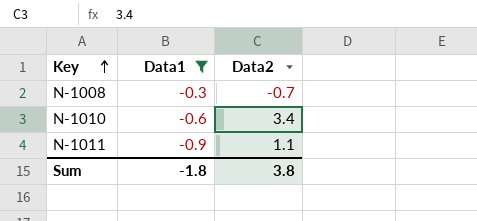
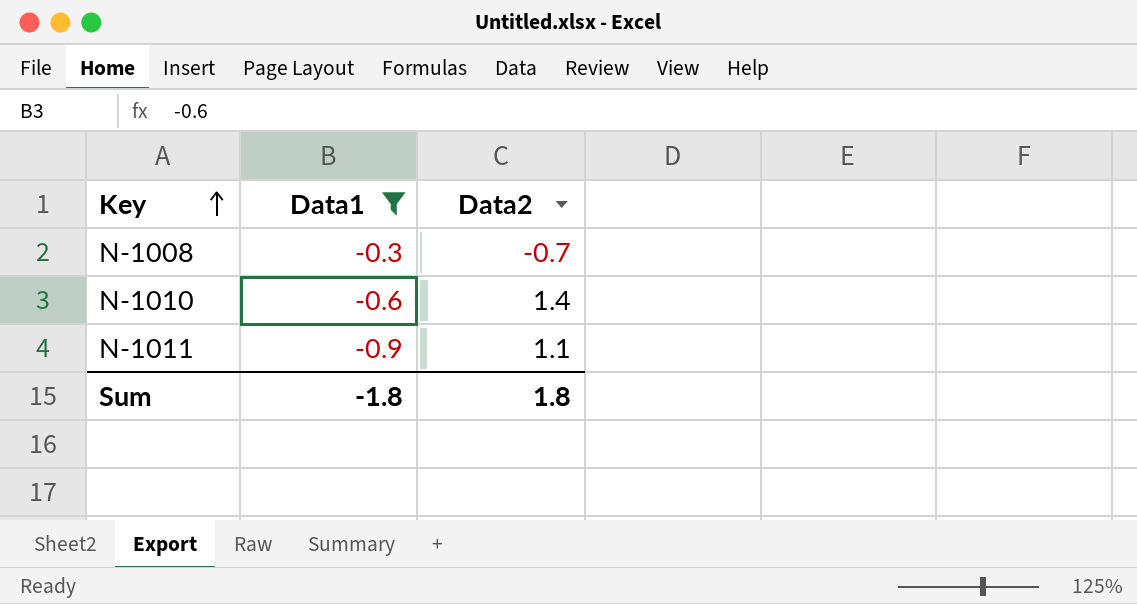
N-1010 | Data2: 3.4 -> 1.4
Sum | Data2: 3.8 -> 1.8

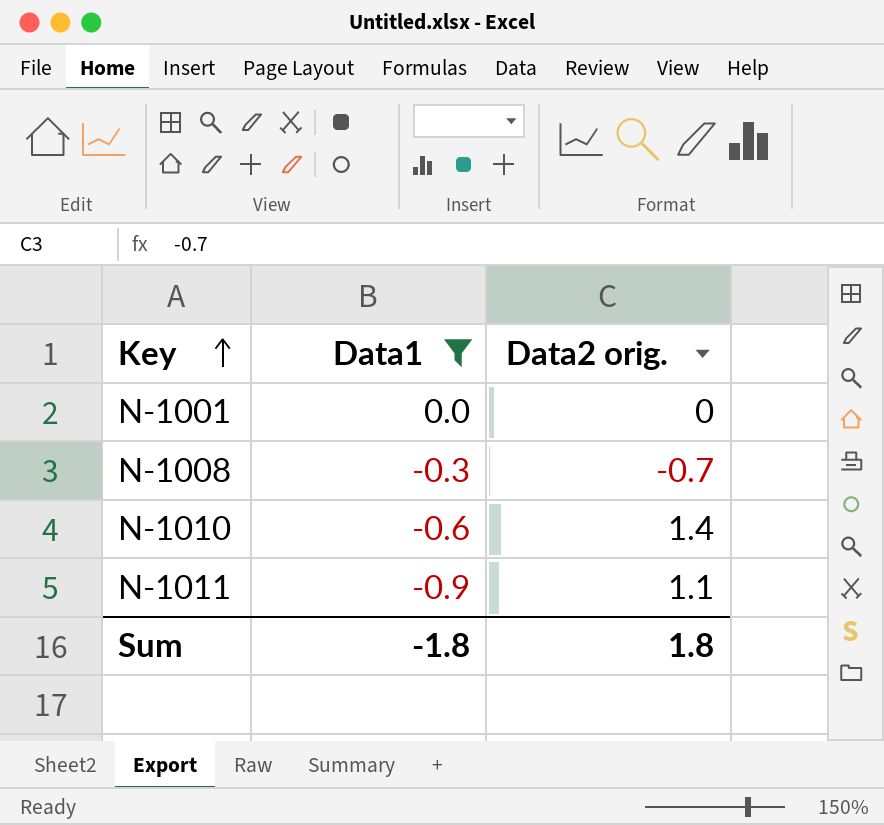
column name: Data2 -> Data2 orig.
row N-1001: none -> 0.0 | 0

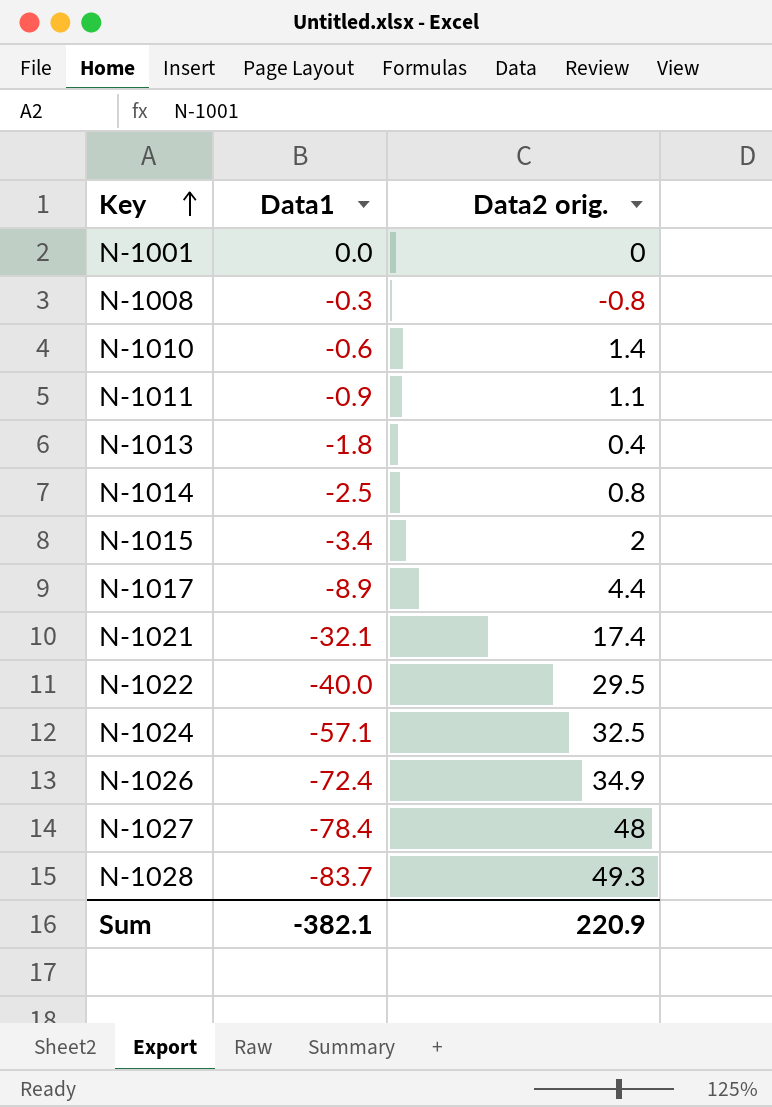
filter: Data1 >= -0.9 -> none
N-1008 | Data2 orig.: -0.7 -> -0.8
Sum | Data1: -1.8 -> -382.1
Sum | Data2 orig.: 1.8 -> 220.9

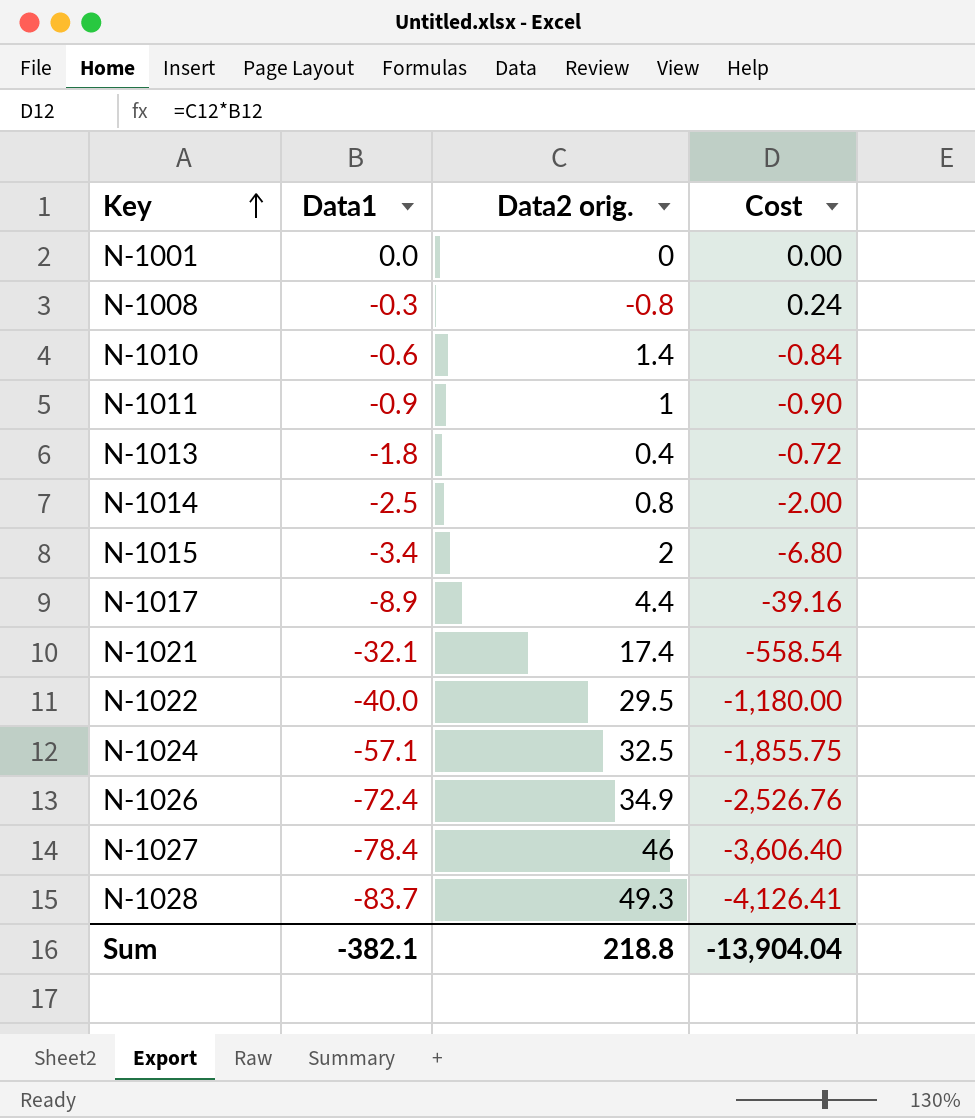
column Cost | formula: none -> [Data1] * [Data2 orig.]
N-1011 | Data2 orig.: 1.1 -> 1
N-1027 | Data2 orig.: 48 -> 46
Sum | Data2 orig.: 220.9 -> 218.8

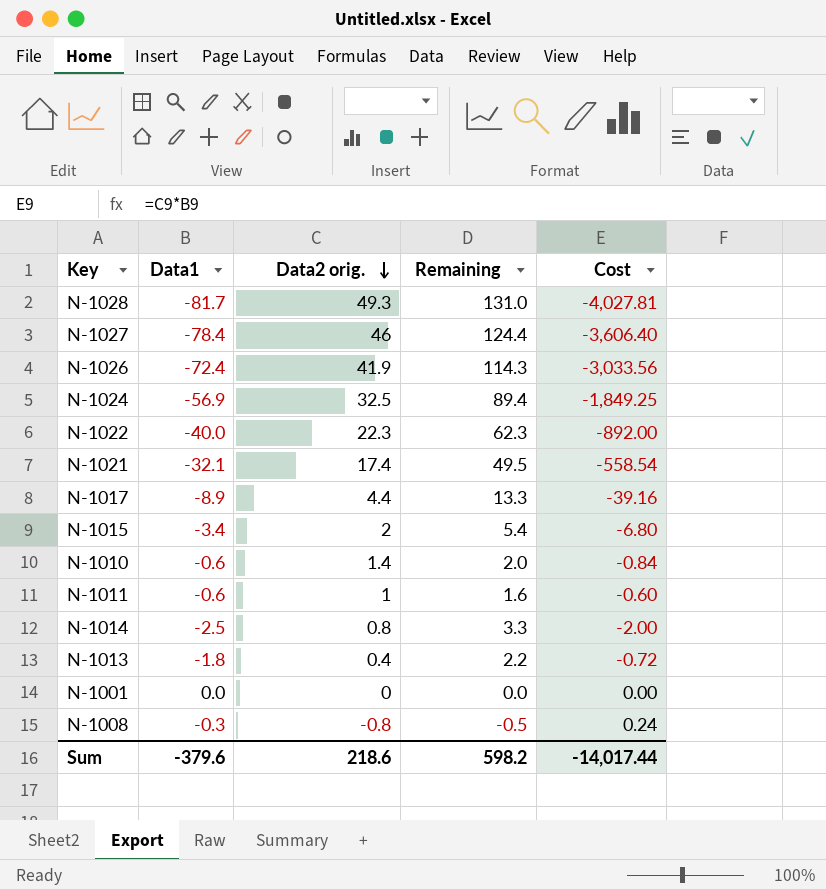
row order: Key ascending -> Data2 orig. descending
column Remaining | formula: none -> [Data2 orig.] - [Data1]
N-1028 | Data1: -83.7 -> -81.7
N-1028 | Cost: -4,126.41 -> -4,027.81
N-1026 | Data2 orig.: 34.9 -> 41.9
N-1026 | Cost: -2,526.76 -> -3,033.56
N-1024 | Data1: -57.1 -> -56.9
N-1024 | Cost: -1,855.75 -> -1,849.25
N-1022 | Data2 orig.: 29.5 -> 22.3
N-1022 | Cost: -1,180.00 -> -892.00
N-1011 | Data1: -0.9 -> -0.6
N-1011 | Cost: -0.90 -> -0.60
Sum | Data1: -382.1 -> -379.6
Sum | Data2 orig.: 218.8 -> 218.6
Sum | Cost: -13,904.04 -> -14,017.44

